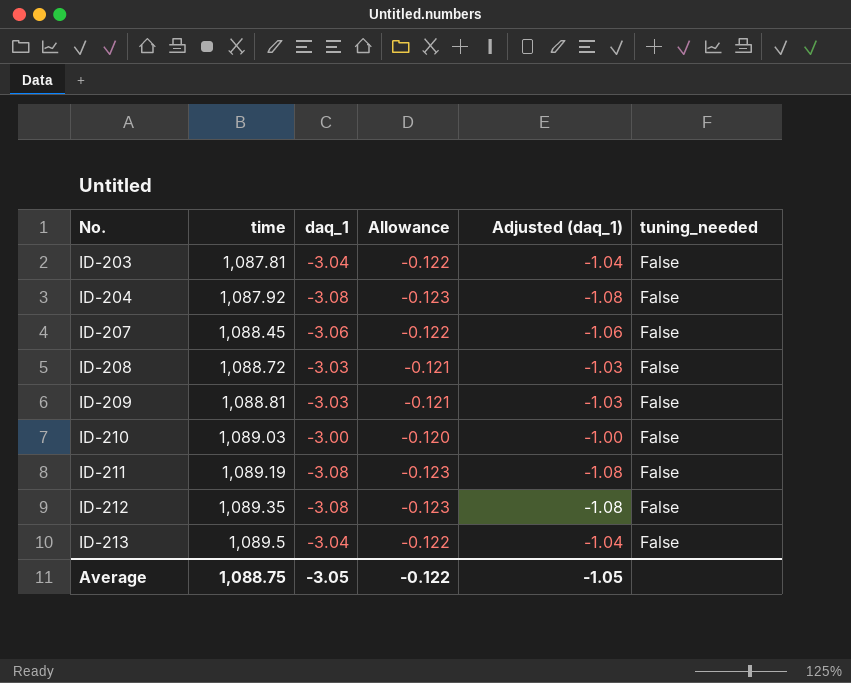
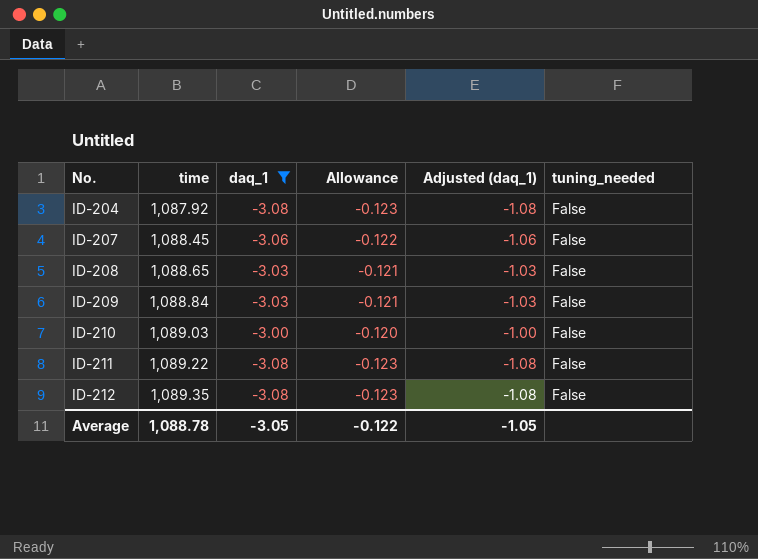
filter: none -> daq_1 != -3.04
ID-208 | time: 1,088.72 -> 1,088.65
ID-209 | time: 1,088.81 -> 1,088.84
ID-211 | time: 1,089.19 -> 1,089.22
Average | time: 1,088.75 -> 1,088.78

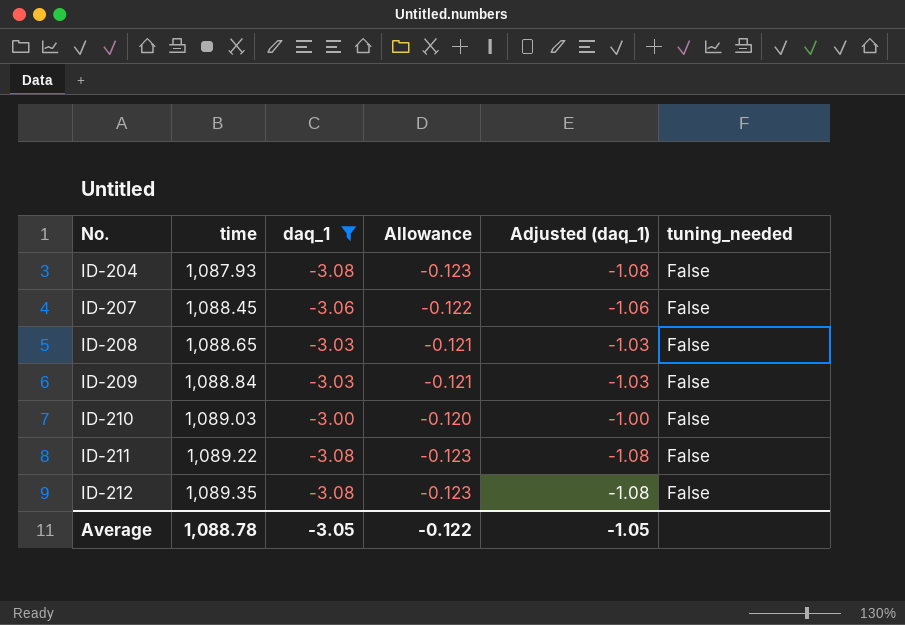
ID-204 | time: 1,087.92 -> 1,087.93

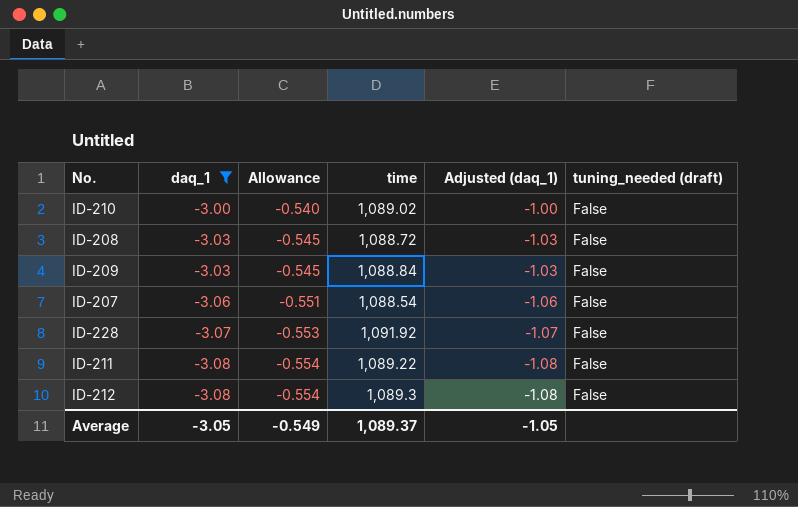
row order: No. ascending -> daq_1 descending
column Allowance | formula: [daq_1] * 0.04 -> [daq_1] * 0.18
column time | position: 2 -> 4
column name: tuning_needed -> tuning_needed (draft)
row ID-204: 1,087.93 | -3.08 | -0.123 | -1.08 | False -> none
ID-210 | time: 1,089.03 -> 1,089.02
ID-208 | time: 1,088.65 -> 1,088.72
ID-207 | time: 1,088.45 -> 1,088.54
row ID-228: none -> -3.07 | -0.553 | 1,091.92 | -1.07 | False
ID-212 | time: 1,089.35 -> 1,089.3
Average | Allowance: -0.122 -> -0.549
Average | time: 1,088.78 -> 1,089.37

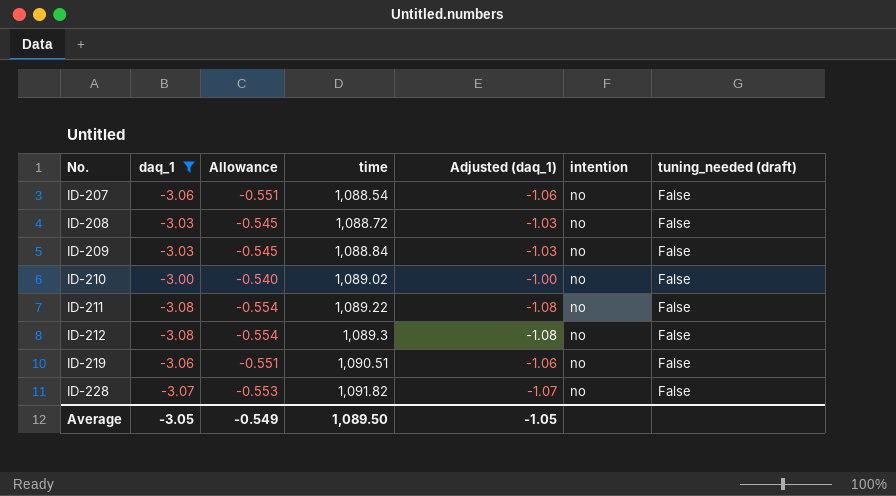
row order: daq_1 descending -> No. ascending
column intention | position: none -> 6
row ID-219: none -> -3.06 | -0.551 | 1,090.51 | -1.06 | no | False
ID-228 | time: 1,091.92 -> 1,091.82
Average | time: 1,089.37 -> 1,089.50

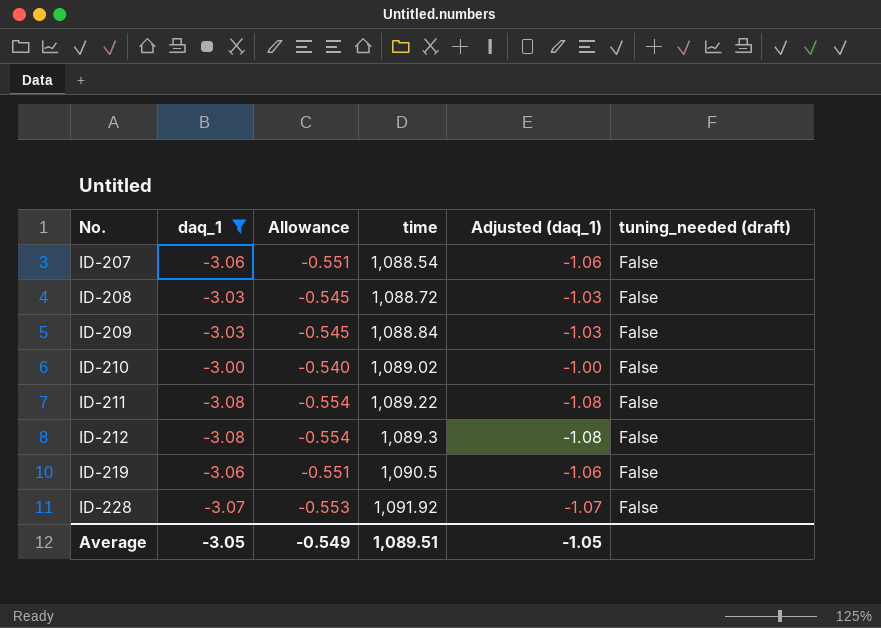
column intention | position: 6 -> none
ID-219 | time: 1,090.51 -> 1,090.5
ID-228 | time: 1,091.82 -> 1,091.92
Average | time: 1,089.50 -> 1,089.51

